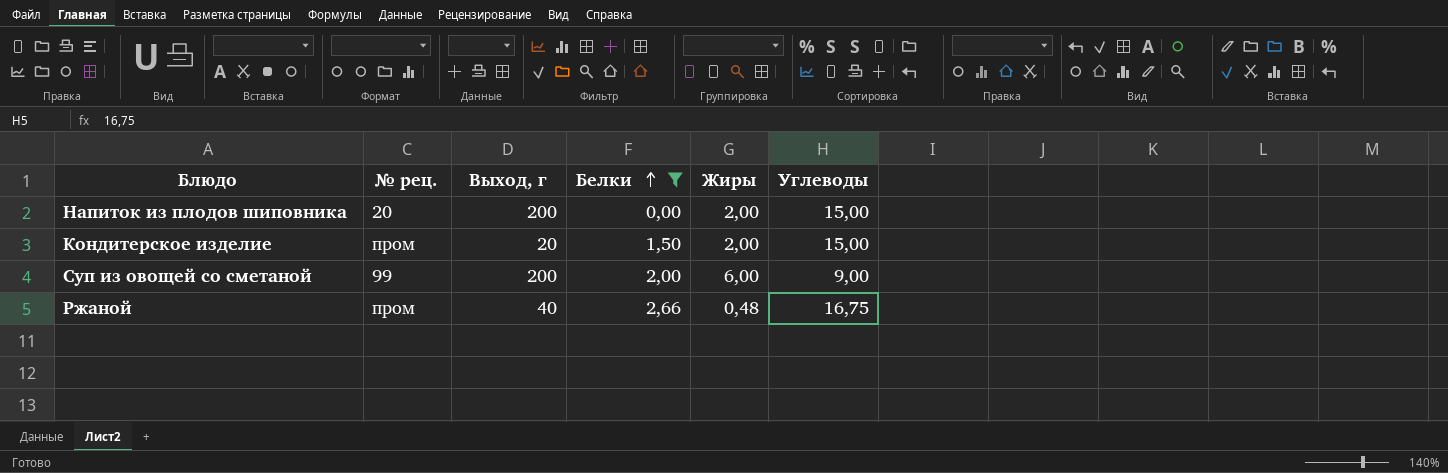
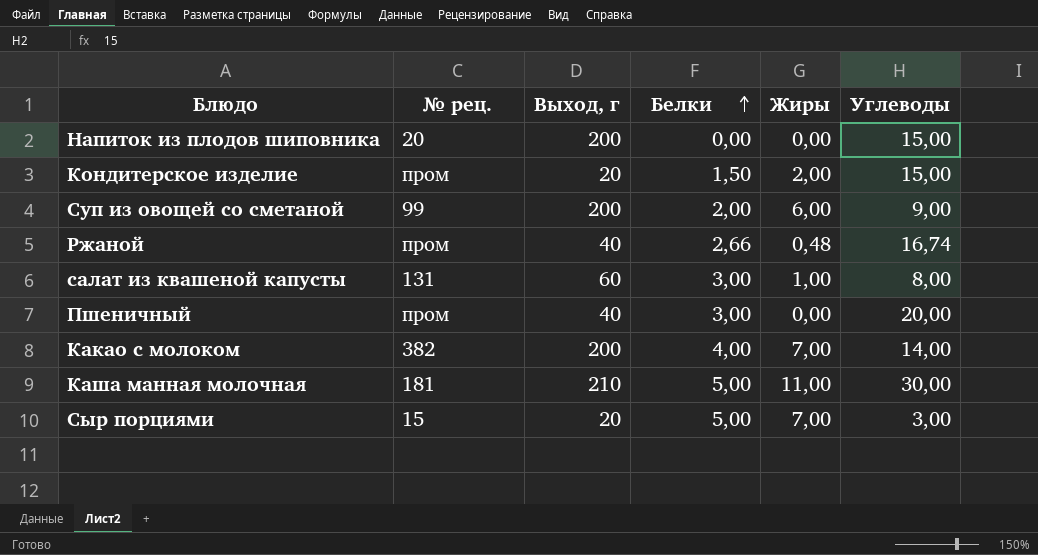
filter: Белки <= 2,66 -> none
Напиток из плодов шиповника | Жиры: 2,00 -> 0,00
Ржаной | Углеводы: 16,75 -> 16,74

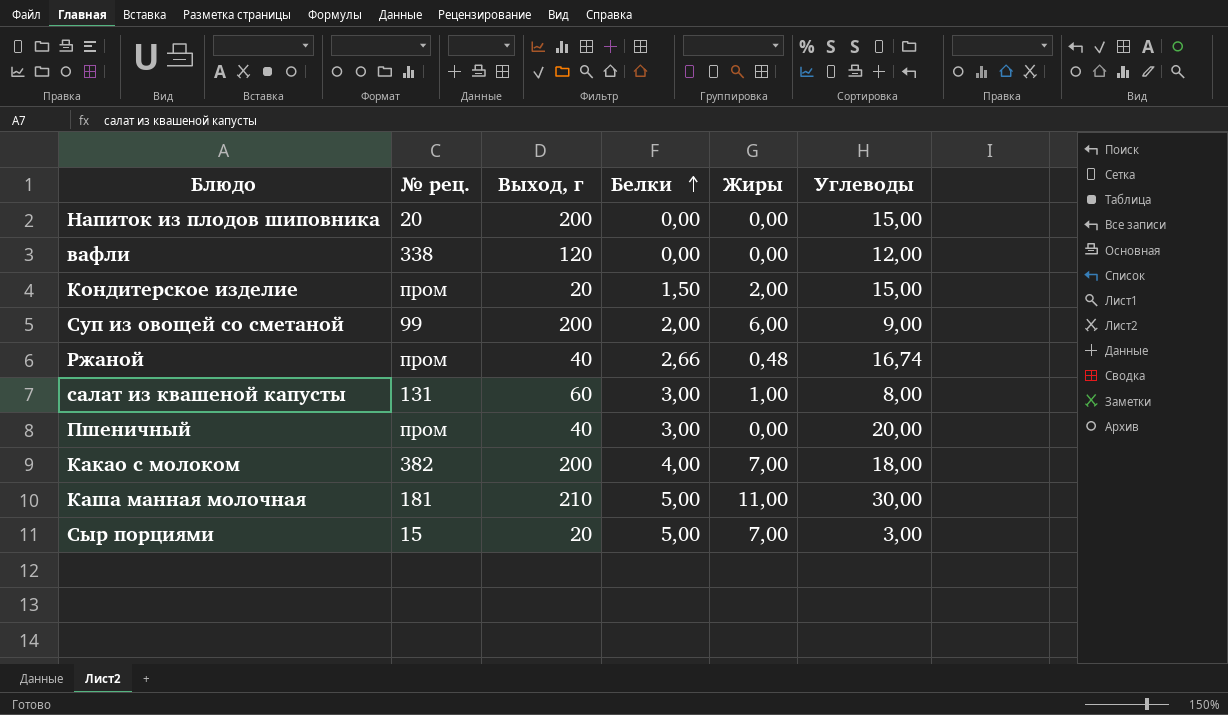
row вафли: none -> 338 | 120 | 0,00 | 0,00 | 12,00
Какао с молоком | Углеводы: 14,00 -> 18,00

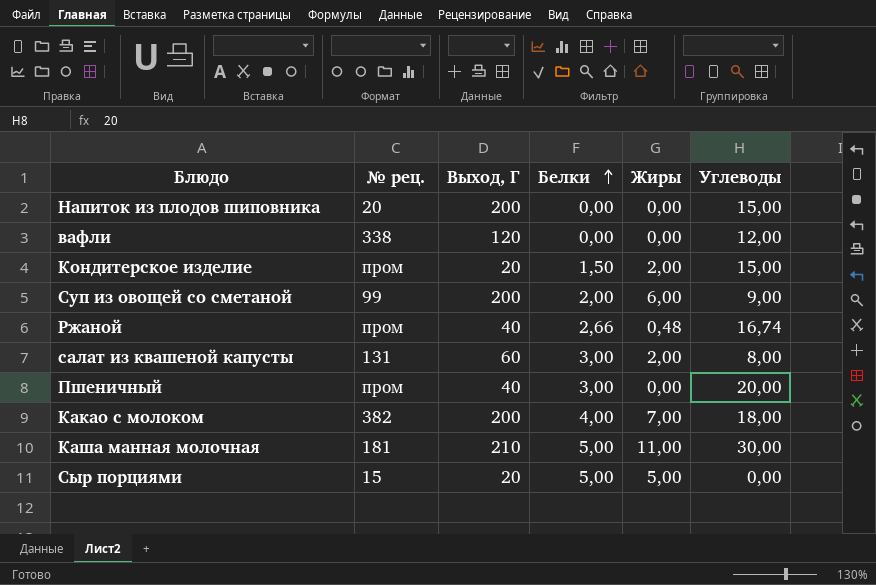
column name: Выход, г -> Выход, Г
салат из квашеной капусты | Жиры: 1,00 -> 2,00
Сыр порциями | Жиры: 7,00 -> 5,00
Сыр порциями | Углеводы: 3,00 -> 0,00

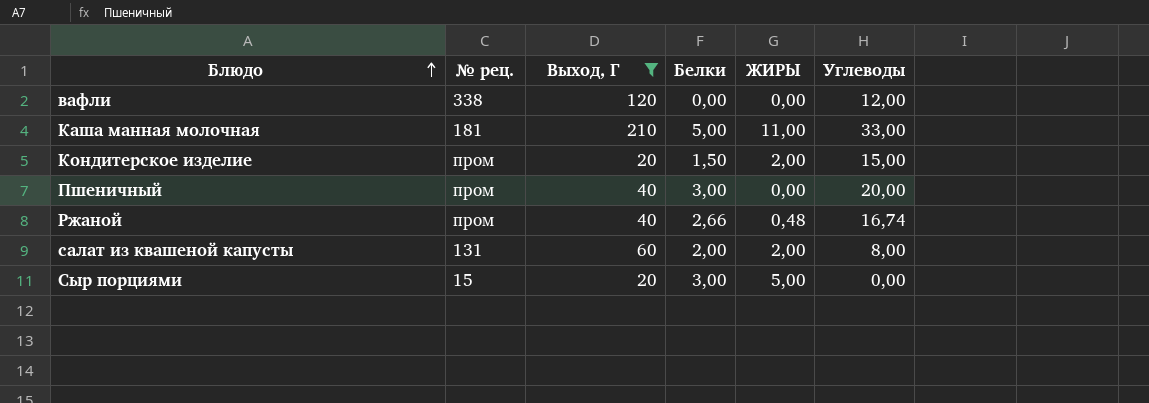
filter: none -> Выход, Г != 200
row order: Белки ascending -> Блюдо ascending
column name: Жиры -> ЖИРЫ
Каша манная молочная | Углеводы: 30,00 -> 33,00
салат из квашеной капусты | Белки: 3,00 -> 2,00
Сыр порциями | Белки: 5,00 -> 3,00

